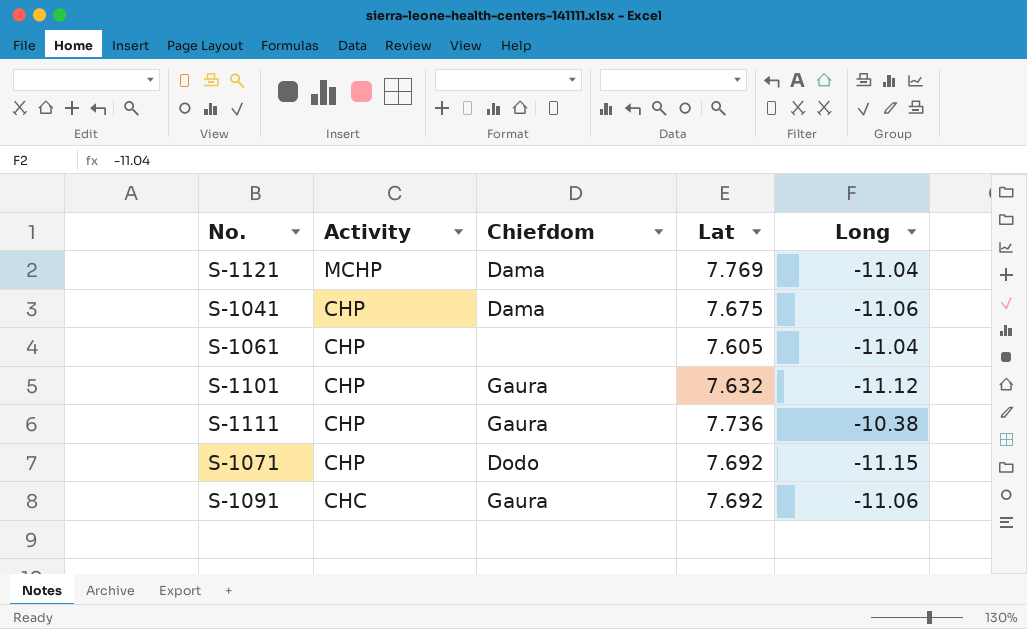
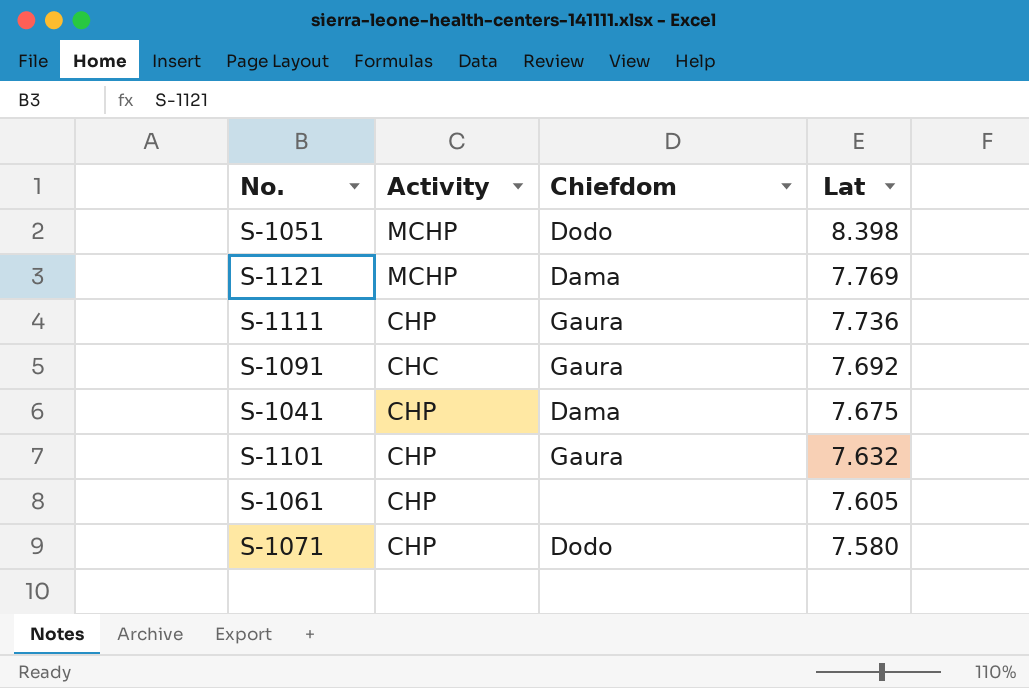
row order: Activity descending -> Lat descending
column Long | position: 5 -> none
row S-1051: none -> MCHP | Dodo | 8.398
S-1071 | Lat: 7.692 -> 7.580

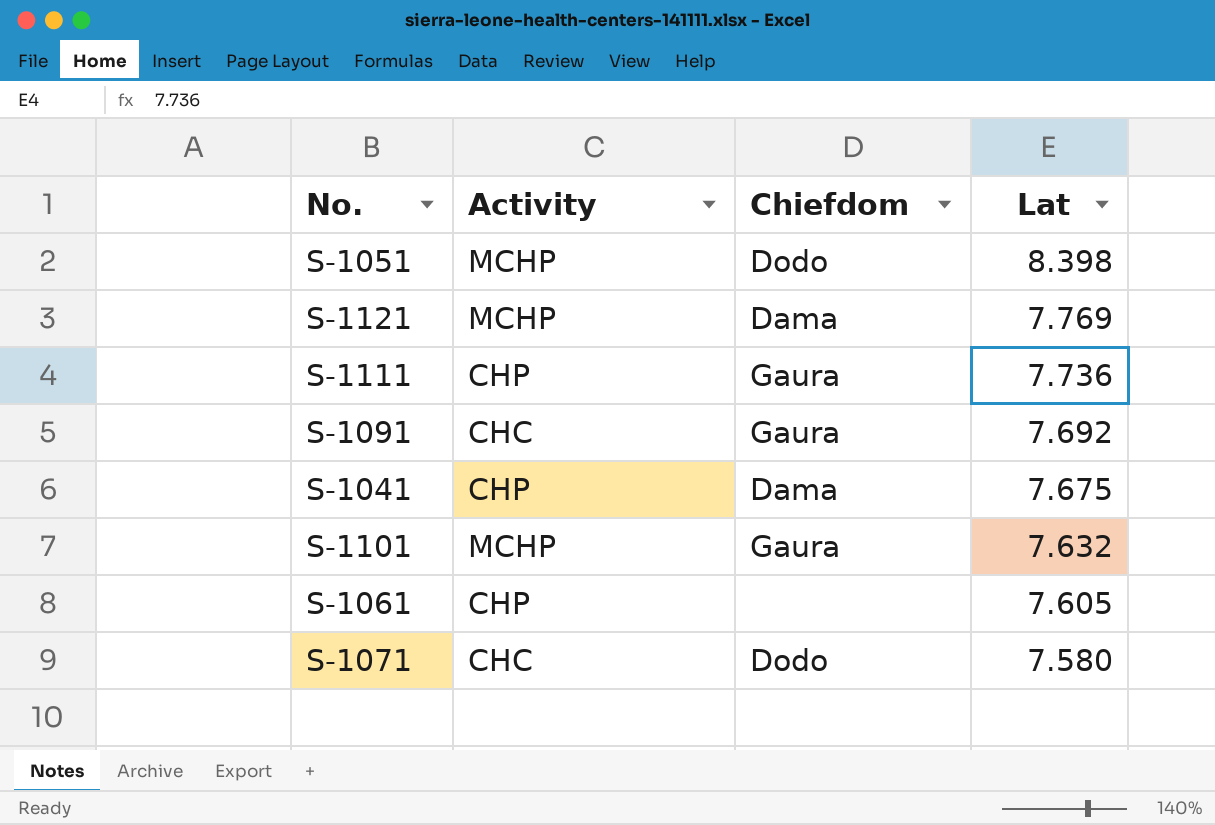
S-1101 | Activity: CHP -> MCHP
S-1071 | Activity: CHP -> CHC

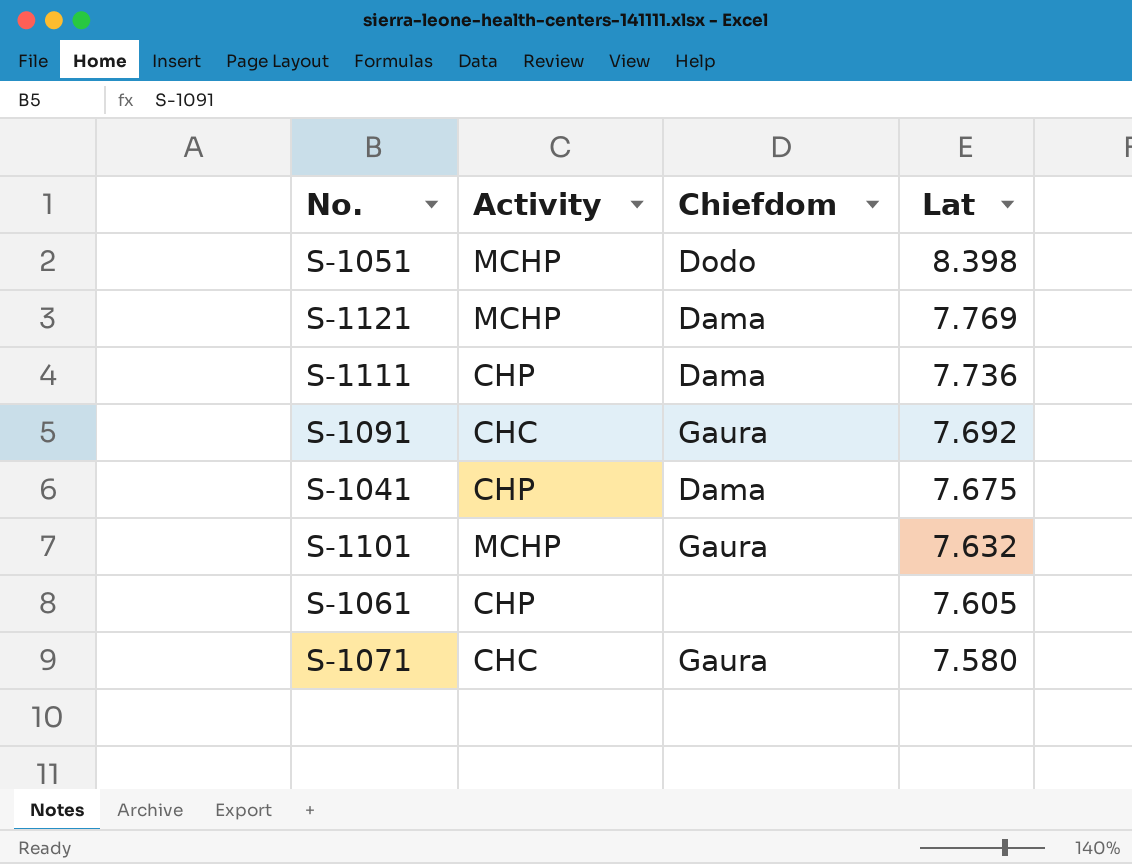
S-1111 | Chiefdom: Gaura -> Dama
S-1071 | Chiefdom: Dodo -> Gaura

